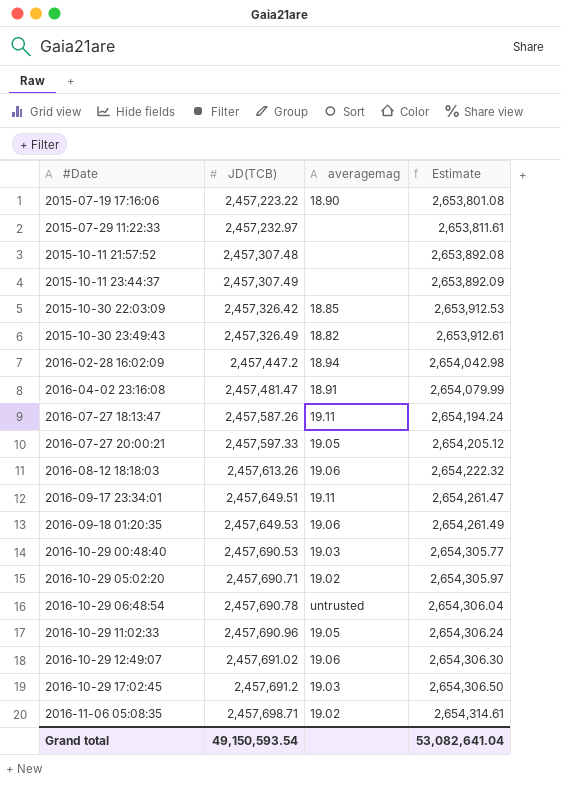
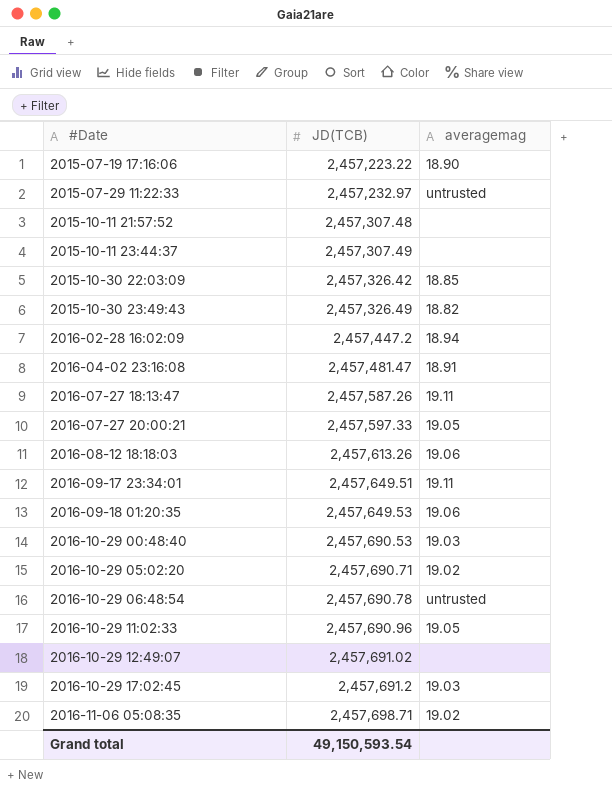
column Estimate | formula: [JD(TCB)] * 1.08 -> none
2015-07-29 11:22:33 | averagemag: none -> untrusted
2016-10-29 12:49:07 | averagemag: 19.06 -> none

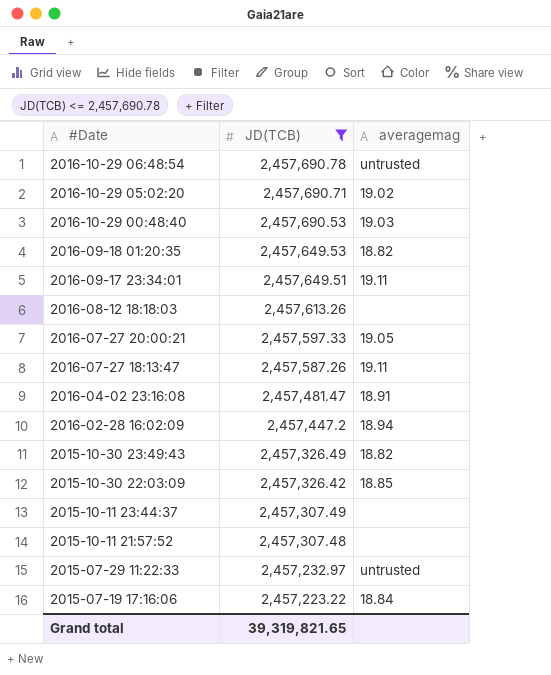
filter: none -> JD(TCB) <= 2,457,690.78
row order: #Date ascending -> #Date descending
2016-09-18 01:20:35 | averagemag: 19.06 -> 18.82
2016-08-12 18:18:03 | averagemag: 19.06 -> none
2015-07-19 17:16:06 | averagemag: 18.90 -> 18.84
Grand total | JD(TCB): 49,150,593.54 -> 39,319,821.65

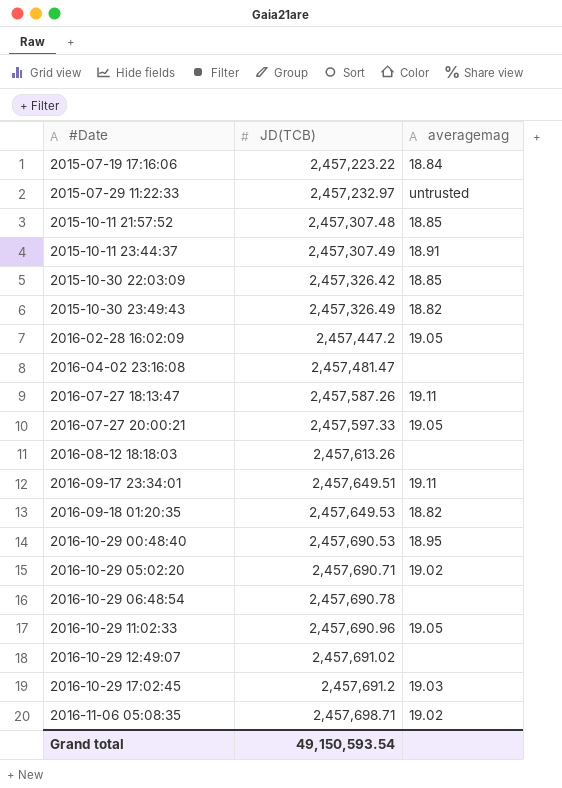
filter: JD(TCB) <= 2,457,690.78 -> none
row order: #Date descending -> #Date ascending
2015-10-11 21:57:52 | averagemag: none -> 18.85
2015-10-11 23:44:37 | averagemag: none -> 18.91
2016-02-28 16:02:09 | averagemag: 18.94 -> 19.05
2016-04-02 23:16:08 | averagemag: 18.91 -> none
2016-10-29 00:48:40 | averagemag: 19.03 -> 18.95
2016-10-29 06:48:54 | averagemag: untrusted -> none
Grand total | JD(TCB): 39,319,821.65 -> 49,150,593.54

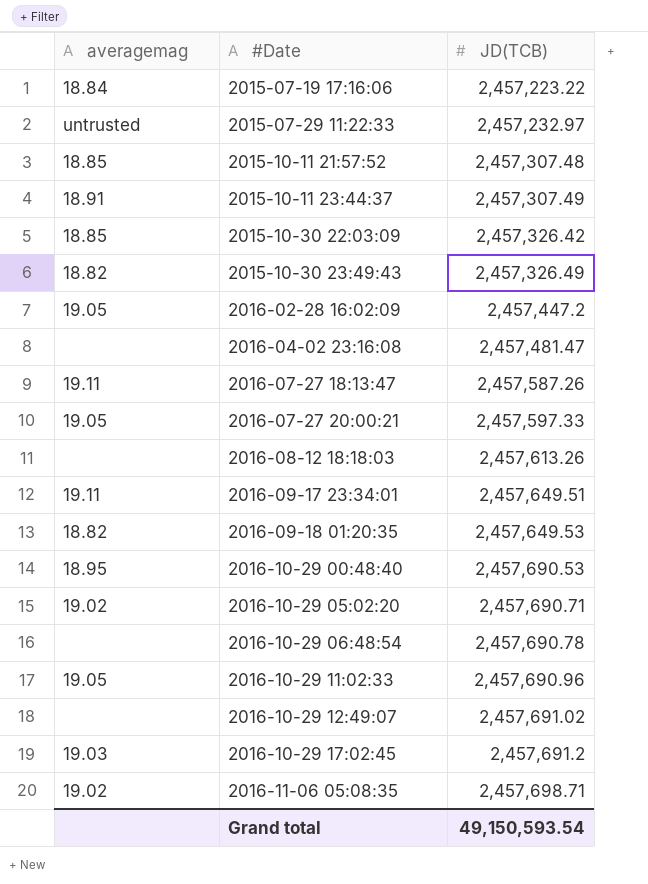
column averagemag | position: 3 -> 1

